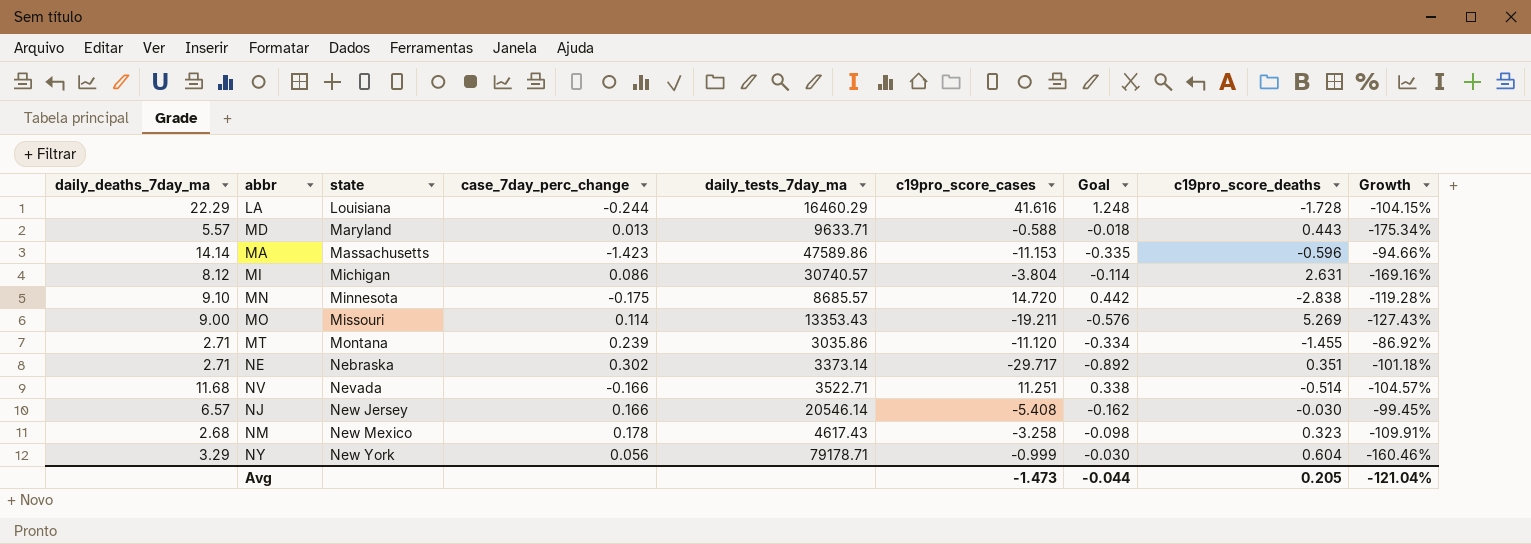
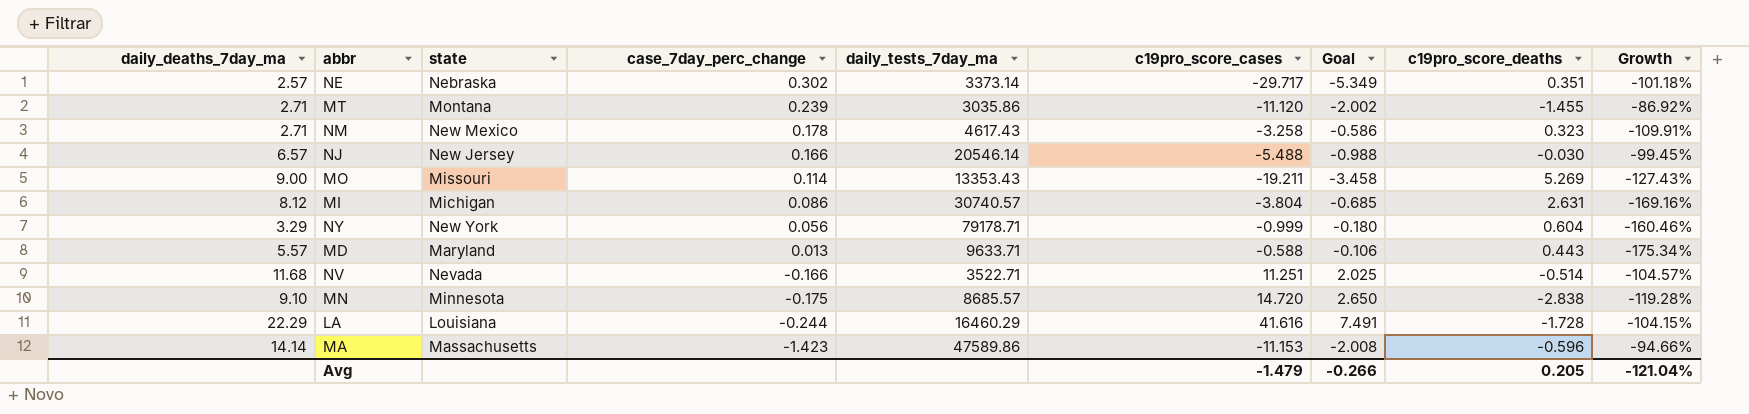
row order: state ascending -> case_7day_perc_change descending
column Goal | formula: [c19pro_score_cases] * 0.03 -> [c19pro_score_cases] * 0.18
NE | daily_deaths_7day_ma: 2.71 -> 2.57
NM | daily_deaths_7day_ma: 2.68 -> 2.71
NJ | c19pro_score_cases: -5.408 -> -5.488
Avg | c19pro_score_cases: -1.473 -> -1.479
Avg | Goal: -0.044 -> -0.266

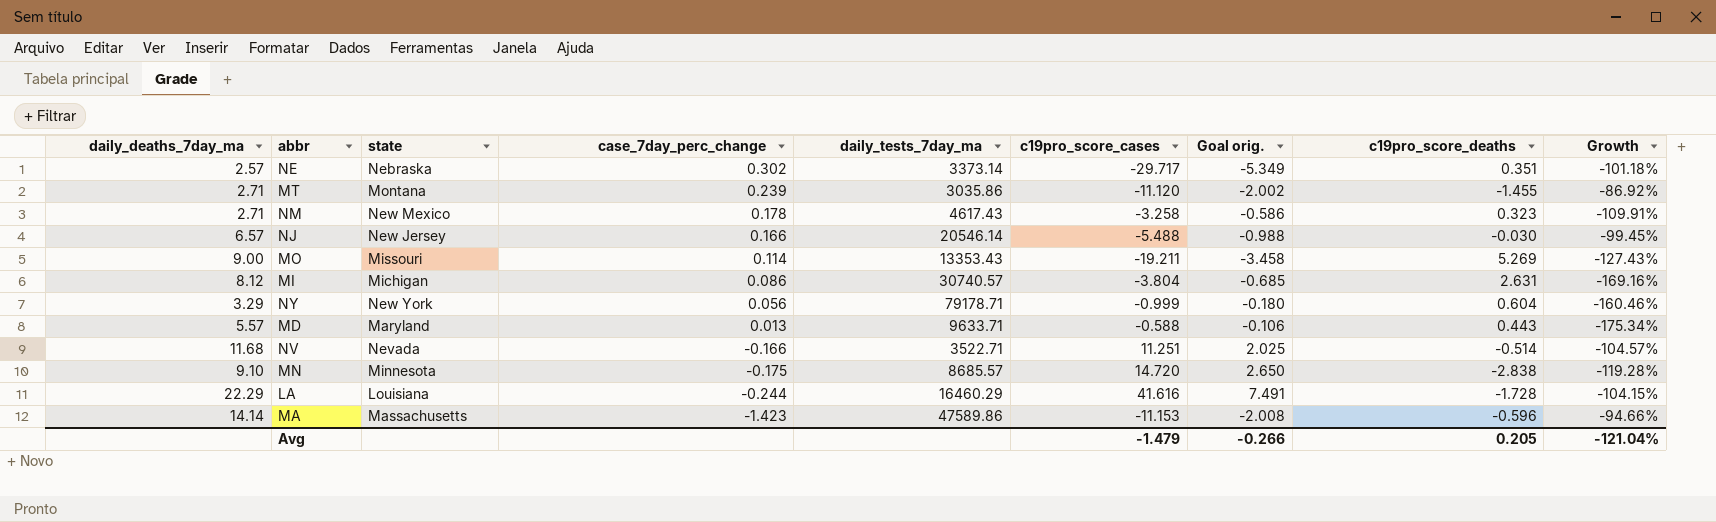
column name: Goal -> Goal orig.

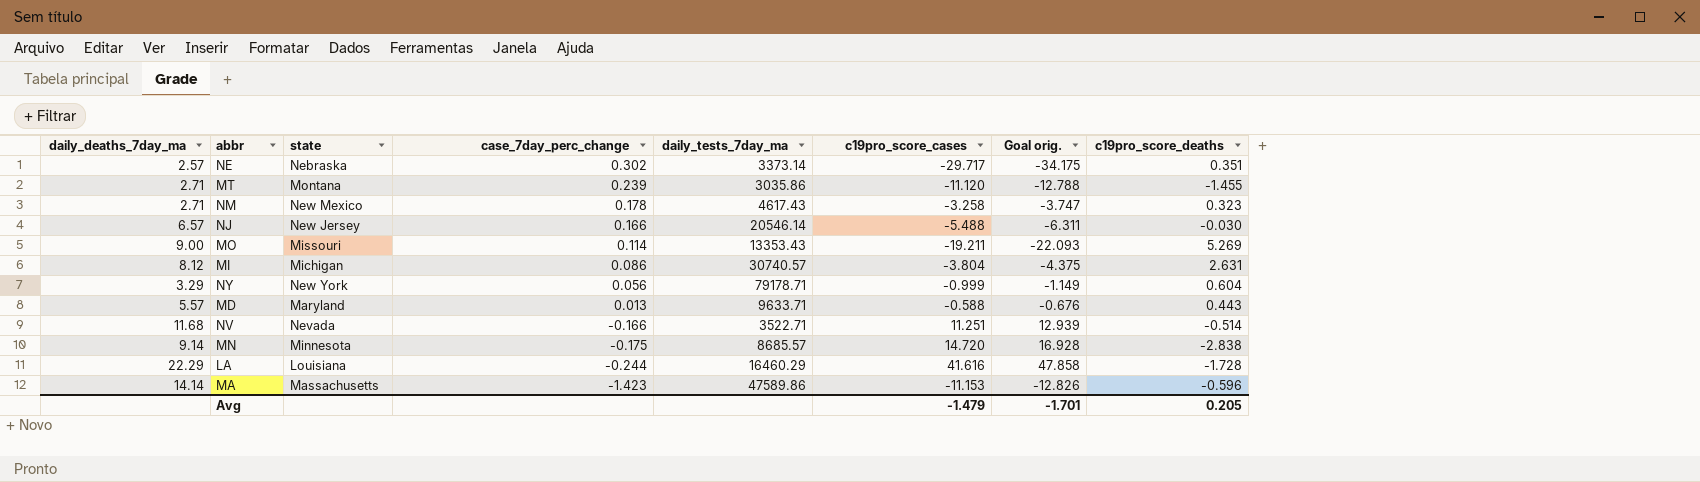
column Growth | formula: ([c19pro_score_deaths] - [c19pro_score_cases]) / [c19pro_score_cases] -> none
column Goal orig. | formula: [c19pro_score_cases] * 0.18 -> [c19pro_score_cases] * 1.15
MN | daily_deaths_7day_ma: 9.10 -> 9.14
Avg | Goal orig.: -0.266 -> -1.701

